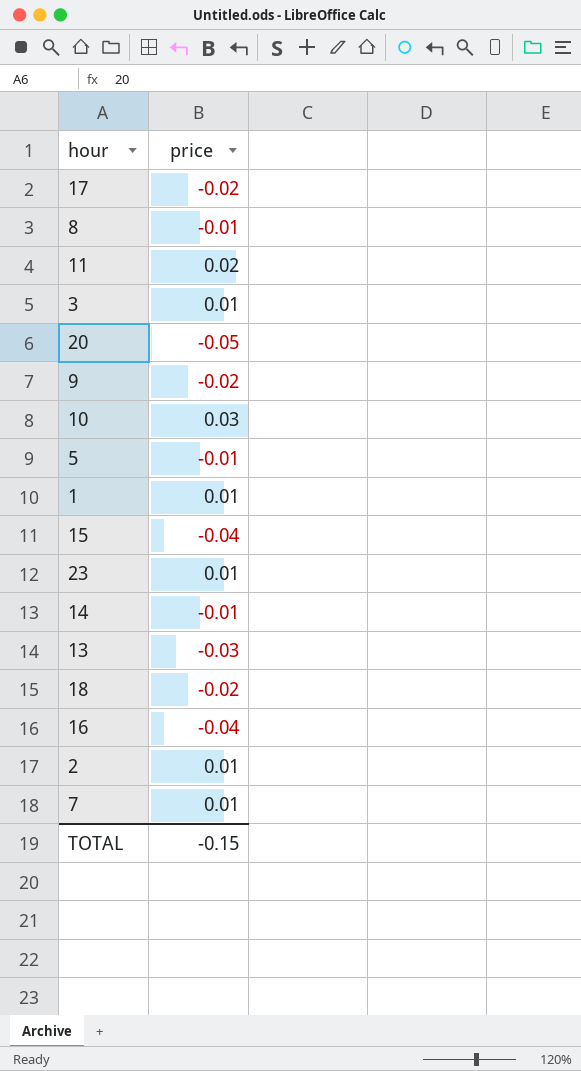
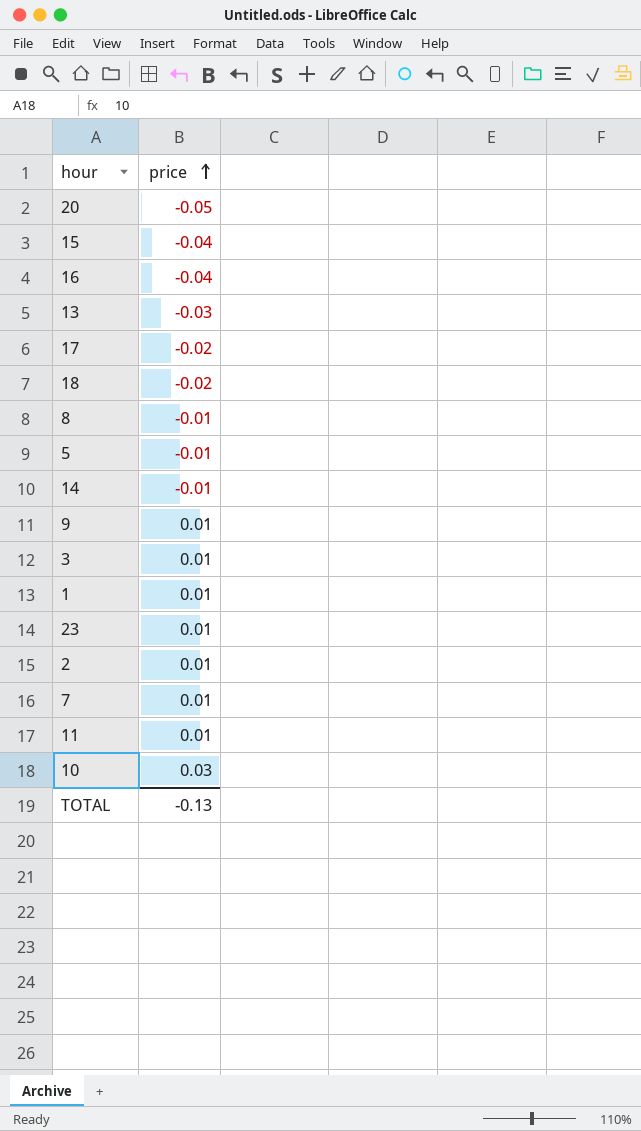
row order: none -> price ascending
9 | price: -0.02 -> 0.01
11 | price: 0.02 -> 0.01
TOTAL | price: -0.15 -> -0.13

